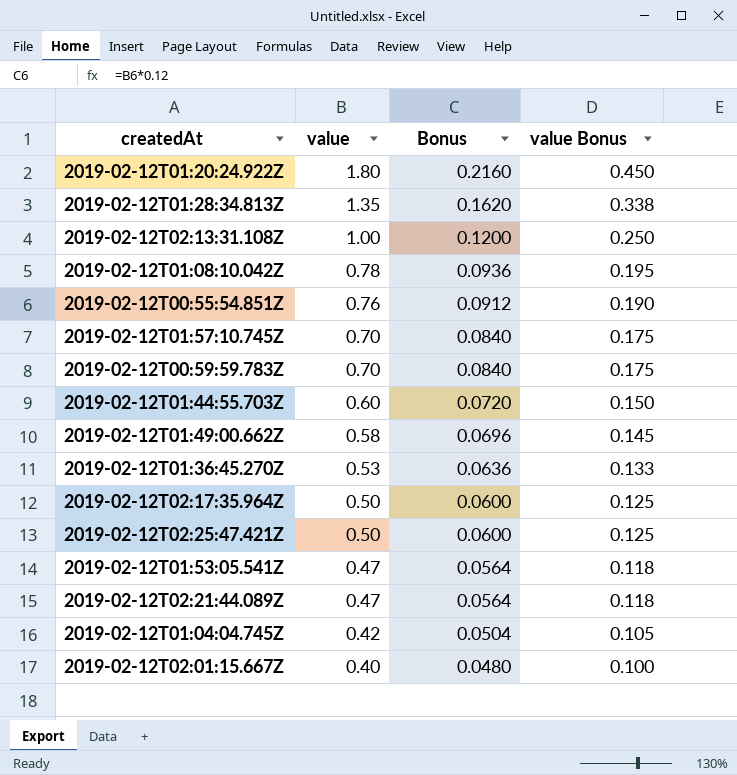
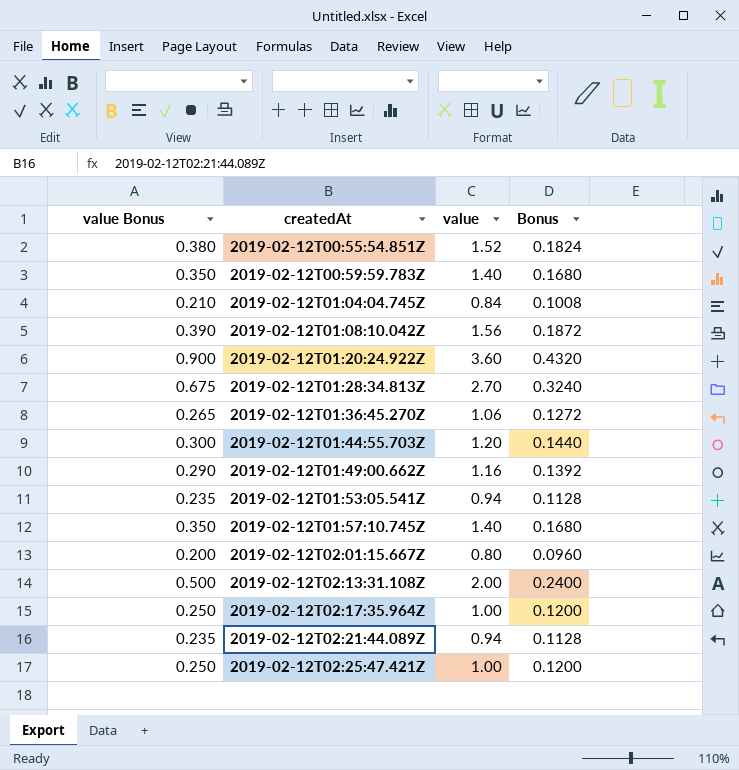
row order: value descending -> createdAt ascending
column value Bonus | position: 4 -> 1
2019-02-12T00:55:54.851Z | value Bonus: 0.190 -> 0.380
2019-02-12T00:55:54.851Z | value: 0.76 -> 1.52
2019-02-12T00:55:54.851Z | Bonus: 0.0912 -> 0.1824
2019-02-12T00:59:59.783Z | value Bonus: 0.175 -> 0.350
2019-02-12T00:59:59.783Z | value: 0.70 -> 1.40
2019-02-12T00:59:59.783Z | Bonus: 0.0840 -> 0.1680
2019-02-12T01:04:04.745Z | value Bonus: 0.105 -> 0.210
2019-02-12T01:04:04.745Z | value: 0.42 -> 0.84
2019-02-12T01:04:04.745Z | Bonus: 0.0504 -> 0.1008
2019-02-12T01:08:10.042Z | value Bonus: 0.195 -> 0.390
2019-02-12T01:08:10.042Z | value: 0.78 -> 1.56
2019-02-12T01:08:10.042Z | Bonus: 0.0936 -> 0.1872
2019-02-12T01:20:24.922Z | value Bonus: 0.450 -> 0.900
2019-02-12T01:20:24.922Z | value: 1.80 -> 3.60
2019-02-12T01:20:24.922Z | Bonus: 0.2160 -> 0.4320
2019-02-12T01:28:34.813Z | value Bonus: 0.338 -> 0.675
2019-02-12T01:28:34.813Z | value: 1.35 -> 2.70
2019-02-12T01:28:34.813Z | Bonus: 0.1620 -> 0.3240
2019-02-12T01:36:45.270Z | value Bonus: 0.133 -> 0.265
2019-02-12T01:36:45.270Z | value: 0.53 -> 1.06
2019-02-12T01:36:45.270Z | Bonus: 0.0636 -> 0.1272
2019-02-12T01:44:55.703Z | value Bonus: 0.150 -> 0.300
2019-02-12T01:44:55.703Z | value: 0.60 -> 1.20
2019-02-12T01:44:55.703Z | Bonus: 0.0720 -> 0.1440
2019-02-12T01:49:00.662Z | value Bonus: 0.145 -> 0.290
2019-02-12T01:49:00.662Z | value: 0.58 -> 1.16
2019-02-12T01:49:00.662Z | Bonus: 0.0696 -> 0.1392
2019-02-12T01:53:05.541Z | value Bonus: 0.118 -> 0.235
2019-02-12T01:53:05.541Z | value: 0.47 -> 0.94
2019-02-12T01:53:05.541Z | Bonus: 0.0564 -> 0.1128
2019-02-12T01:57:10.745Z | value Bonus: 0.175 -> 0.350
2019-02-12T01:57:10.745Z | value: 0.70 -> 1.40
2019-02-12T01:57:10.745Z | Bonus: 0.0840 -> 0.1680
2019-02-12T02:01:15.667Z | value Bonus: 0.100 -> 0.200
2019-02-12T02:01:15.667Z | value: 0.40 -> 0.80
2019-02-12T02:01:15.667Z | Bonus: 0.0480 -> 0.0960
2019-02-12T02:13:31.108Z | value Bonus: 0.250 -> 0.500
2019-02-12T02:13:31.108Z | value: 1.00 -> 2.00
2019-02-12T02:13:31.108Z | Bonus: 0.1200 -> 0.2400
2019-02-12T02:17:35.964Z | value Bonus: 0.125 -> 0.250
2019-02-12T02:17:35.964Z | value: 0.50 -> 1.00
2019-02-12T02:17:35.964Z | Bonus: 0.0600 -> 0.1200
2019-02-12T02:21:44.089Z | value Bonus: 0.118 -> 0.235
2019-02-12T02:21:44.089Z | value: 0.47 -> 0.94
2019-02-12T02:21:44.089Z | Bonus: 0.0564 -> 0.1128
2019-02-12T02:25:47.421Z | value Bonus: 0.125 -> 0.250
2019-02-12T02:25:47.421Z | value: 0.50 -> 1.00
2019-02-12T02:25:47.421Z | Bonus: 0.0600 -> 0.1200

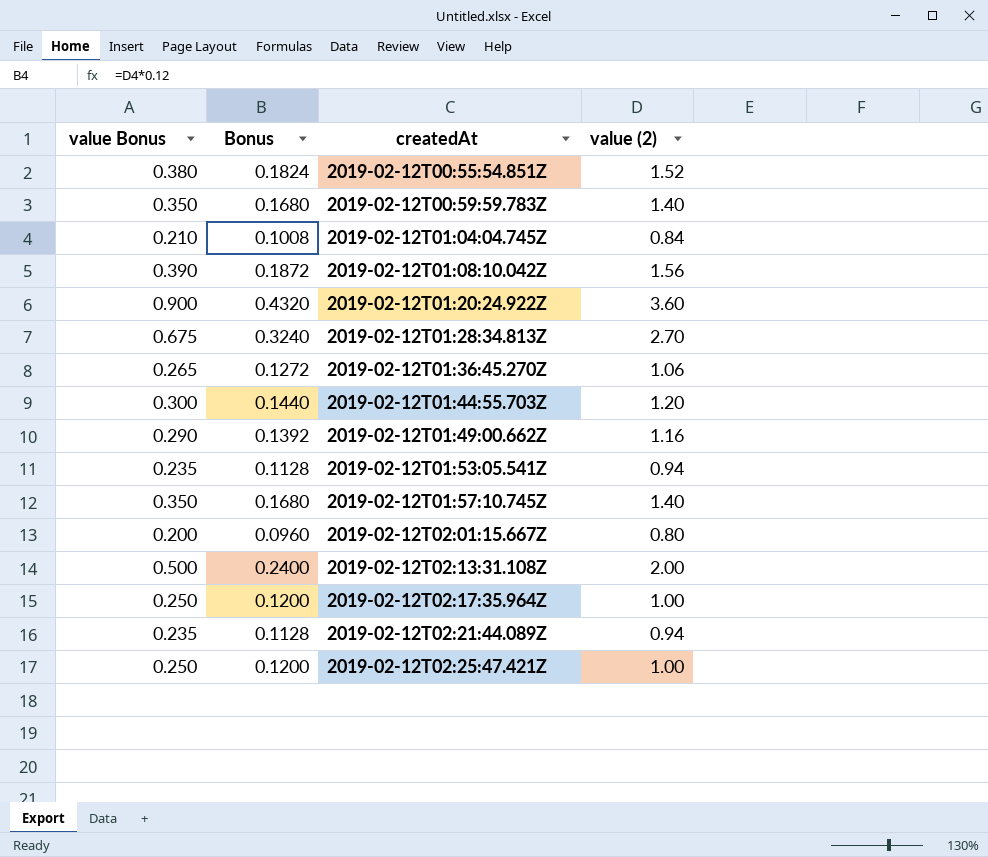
column Bonus | position: 4 -> 2
column name: value -> value (2)

